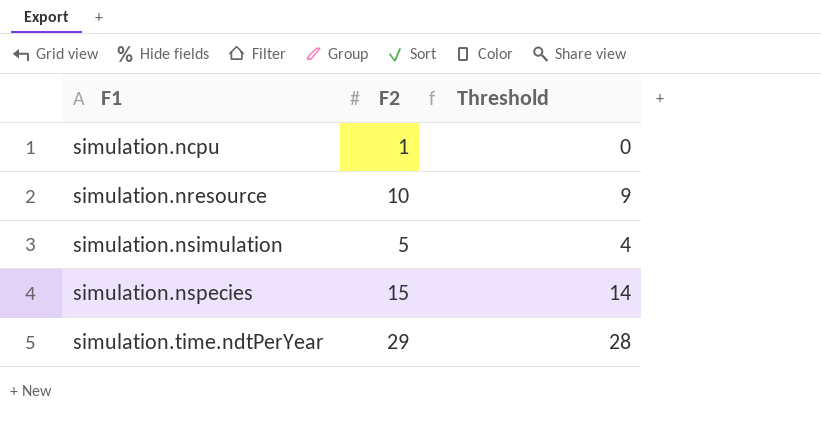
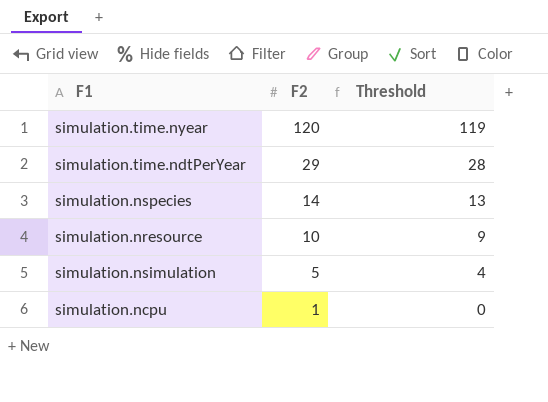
row order: F1 ascending -> F2 descending
row simulation.time.nyear: none -> 120 | 119
simulation.nspecies | F2: 15 -> 14
simulation.nspecies | Threshold: 14 -> 13

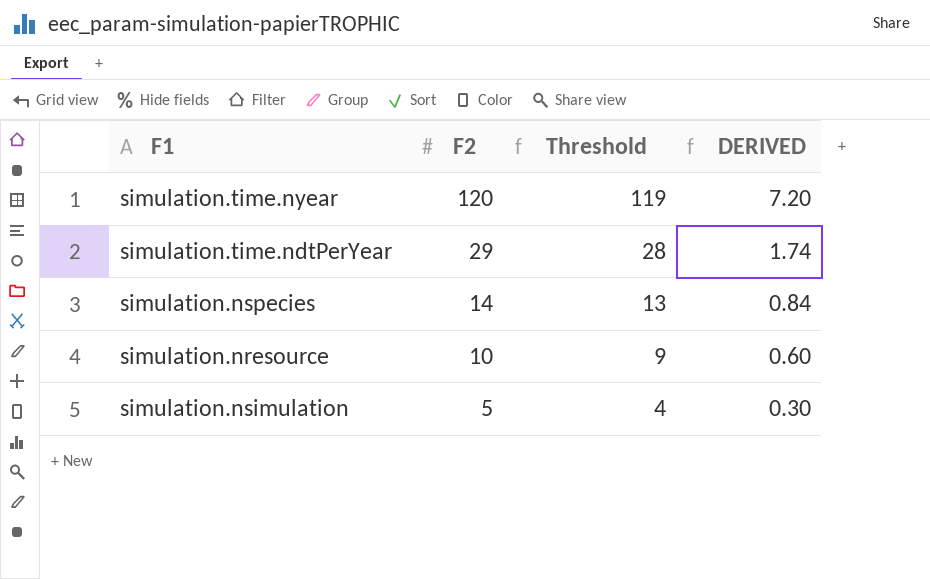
column DERIVED | formula: none -> [F2] * 0.06
row simulation.ncpu: 1 | 0 -> none

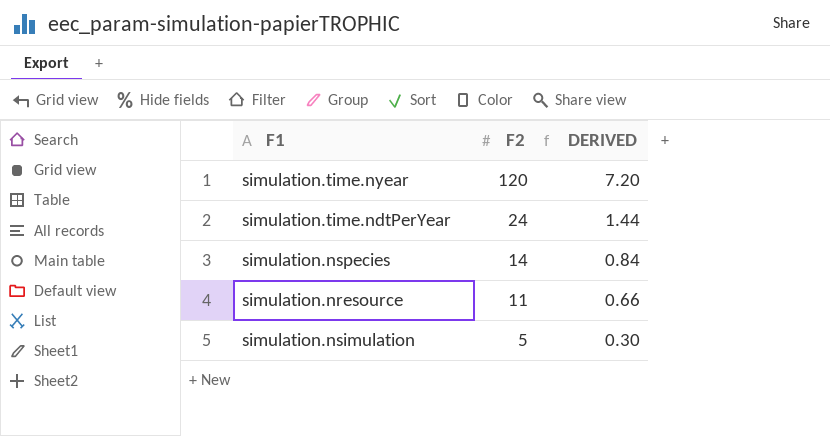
column Threshold | formula: [F2] - 1 -> none
simulation.time.ndtPerYear | F2: 29 -> 24
simulation.time.ndtPerYear | DERIVED: 1.74 -> 1.44
simulation.nresource | F2: 10 -> 11
simulation.nresource | DERIVED: 0.60 -> 0.66

